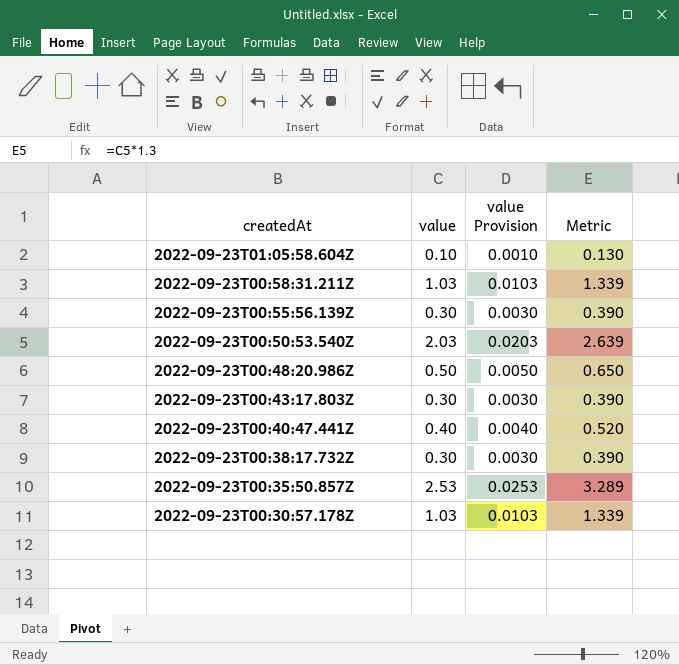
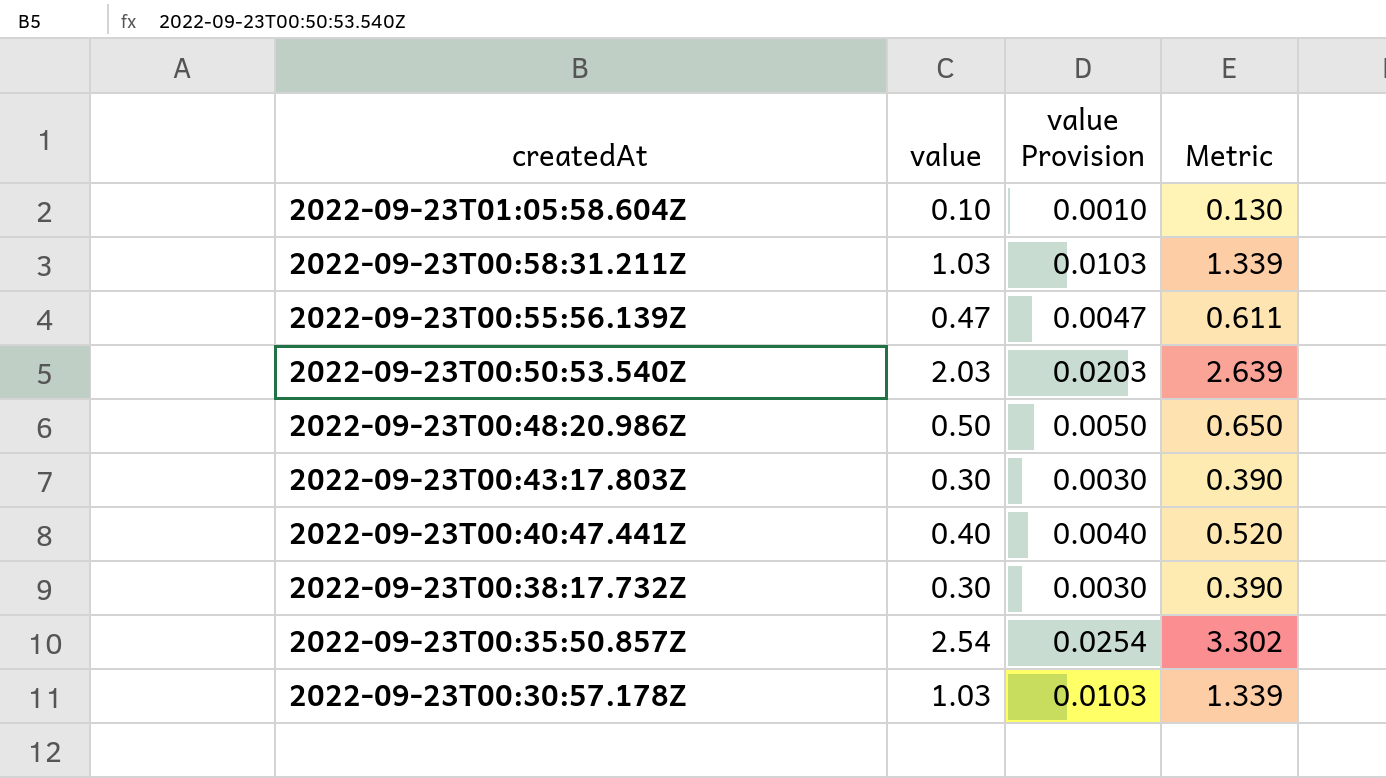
2022-09-23T00:55:56.139Z | value: 0.30 -> 0.47
2022-09-23T00:55:56.139Z | value Provision: 0.0030 -> 0.0047
2022-09-23T00:55:56.139Z | Metric: 0.390 -> 0.611
2022-09-23T00:35:50.857Z | value: 2.53 -> 2.54
2022-09-23T00:35:50.857Z | value Provision: 0.0253 -> 0.0254
2022-09-23T00:35:50.857Z | Metric: 3.289 -> 3.302

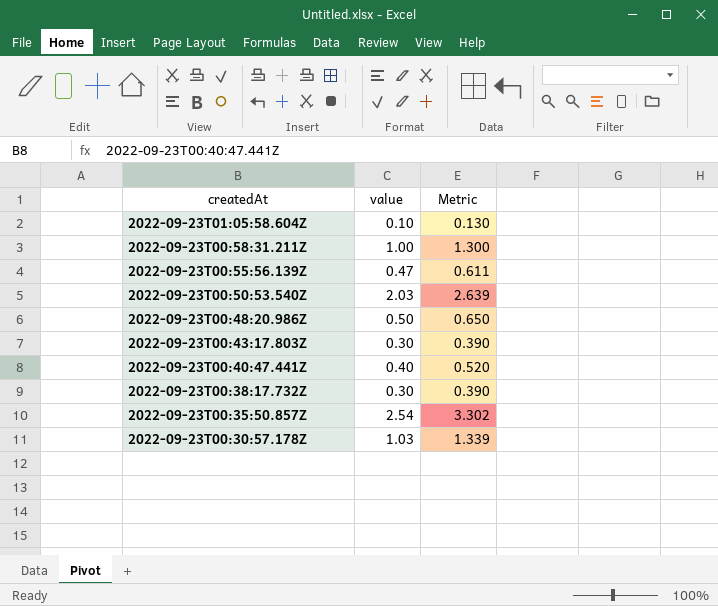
column value Provision | formula: [value] * 0.01 -> none
2022-09-23T00:58:31.211Z | value: 1.03 -> 1.00
2022-09-23T00:58:31.211Z | Metric: 1.339 -> 1.300

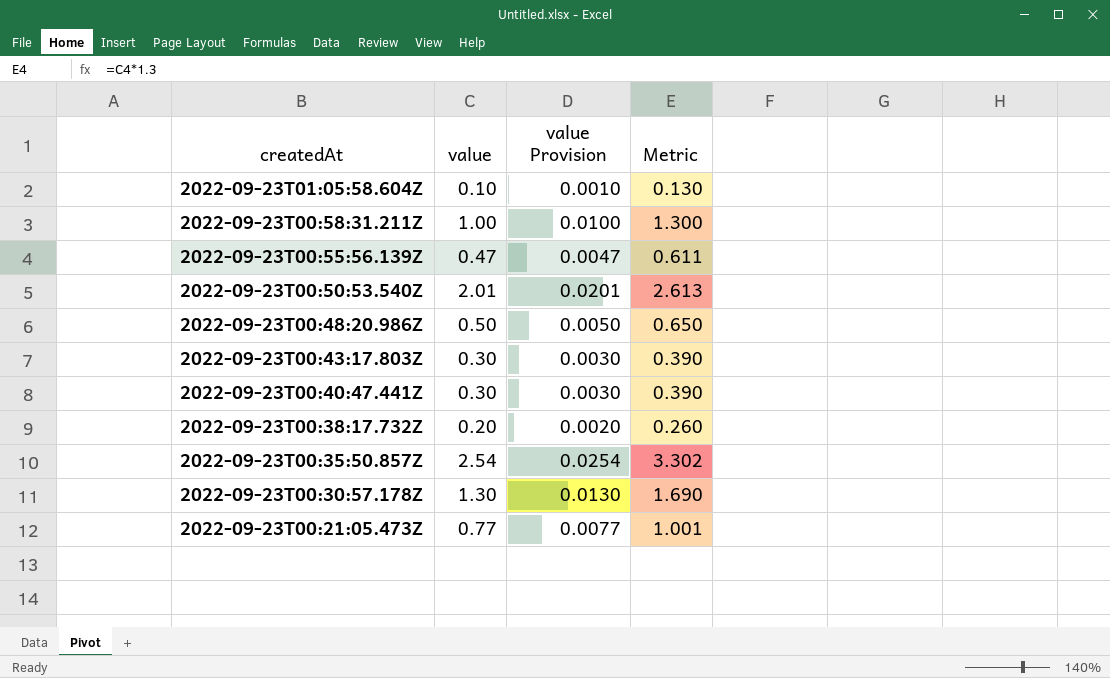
column value Provision | formula: none -> [value] * 0.01
2022-09-23T00:50:53.540Z | value: 2.03 -> 2.01
2022-09-23T00:50:53.540Z | Metric: 2.639 -> 2.613
2022-09-23T00:40:47.441Z | value: 0.40 -> 0.30
2022-09-23T00:40:47.441Z | Metric: 0.520 -> 0.390
2022-09-23T00:38:17.732Z | value: 0.30 -> 0.20
2022-09-23T00:38:17.732Z | Metric: 0.390 -> 0.260
2022-09-23T00:30:57.178Z | value: 1.03 -> 1.30
2022-09-23T00:30:57.178Z | Metric: 1.339 -> 1.690
row 2022-09-23T00:21:05.473Z: none -> 0.77 | 0.0077 | 1.001

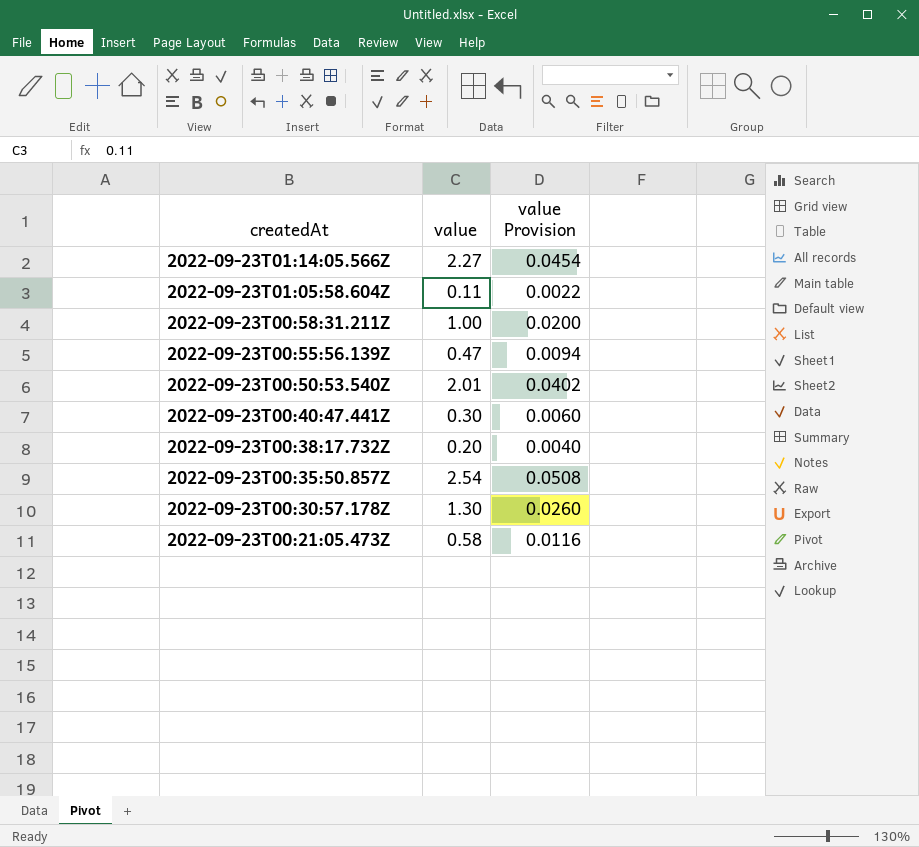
column Metric | formula: [value] * 1.3 -> none
column value Provision | formula: [value] * 0.01 -> [value] * 0.02
row 2022-09-23T00:48:20.986Z: 0.50 | 0.0050 | 0.650 -> none
row 2022-09-23T00:43:17.803Z: 0.30 | 0.0030 | 0.390 -> none
row 2022-09-23T01:14:05.566Z: none -> 2.27 | 0.0454
2022-09-23T01:05:58.604Z | value: 0.10 -> 0.11
2022-09-23T00:21:05.473Z | value: 0.77 -> 0.58

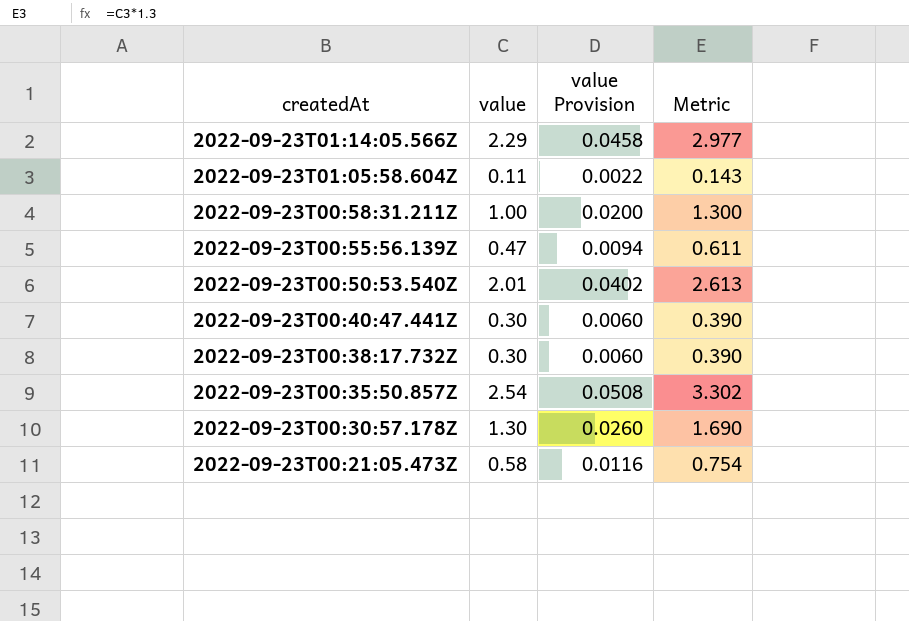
column Metric | formula: none -> [value] * 1.3
2022-09-23T01:14:05.566Z | value: 2.27 -> 2.29
2022-09-23T01:14:05.566Z | value Provision: 0.0454 -> 0.0458
2022-09-23T00:38:17.732Z | value: 0.20 -> 0.30
2022-09-23T00:38:17.732Z | value Provision: 0.0040 -> 0.0060

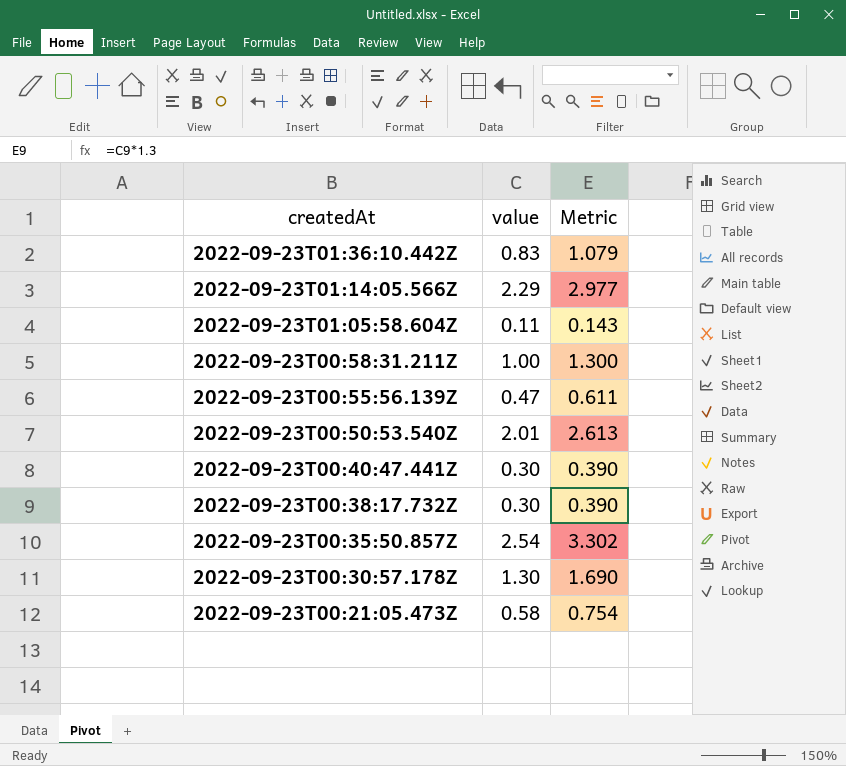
column value Provision | formula: [value] * 0.02 -> none
row 2022-09-23T01:36:10.442Z: none -> 0.83 | 1.079

